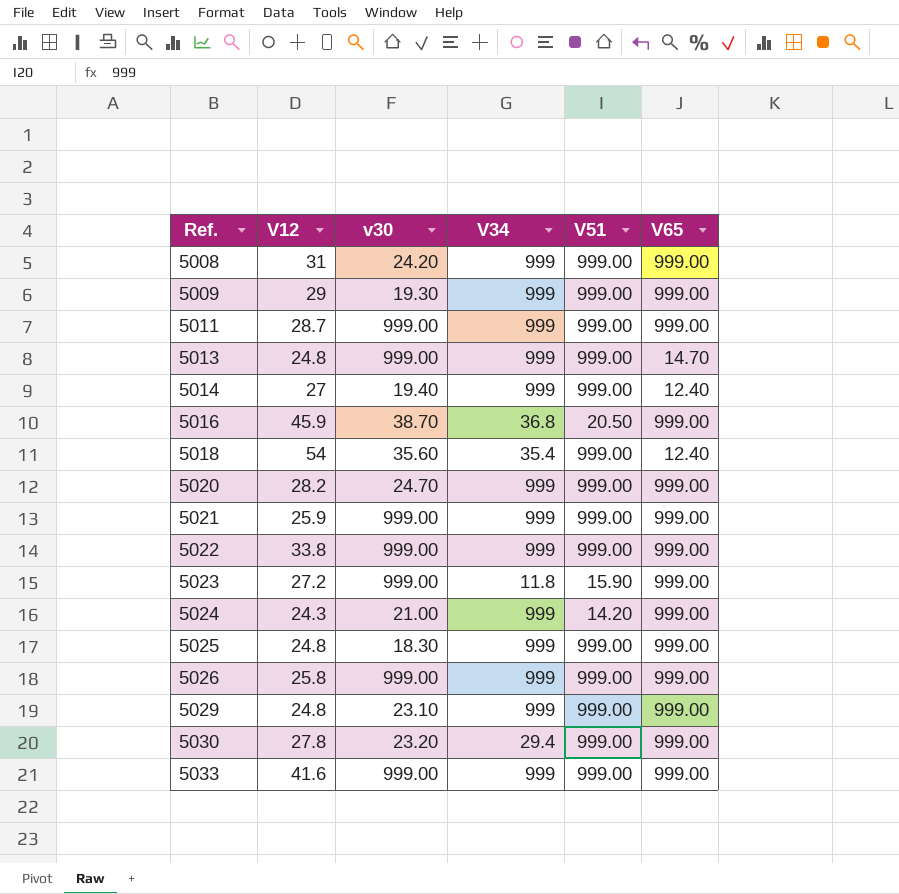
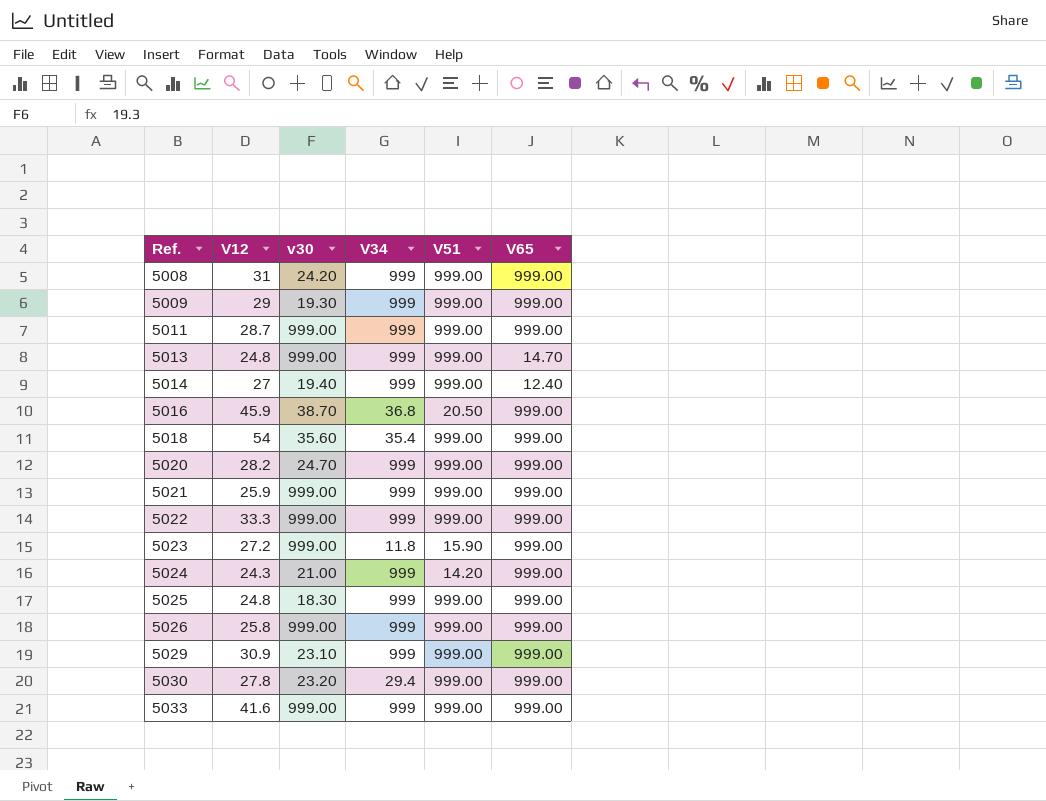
5018 | V65: 12.40 -> 999.00
5022 | V12: 33.8 -> 33.3
5029 | V12: 24.8 -> 30.9

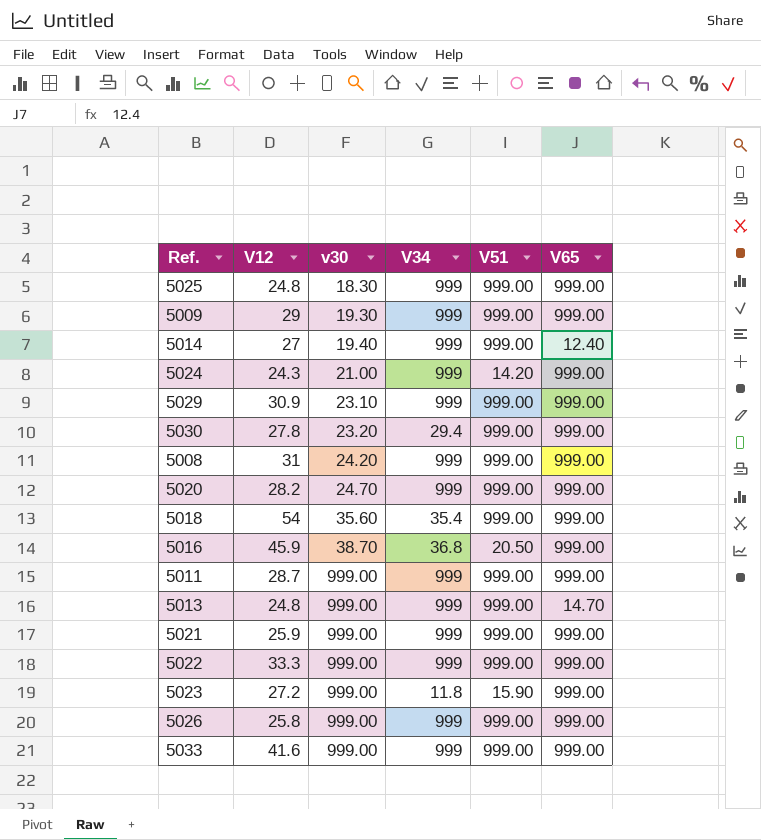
row order: Ref. ascending -> v30 ascending

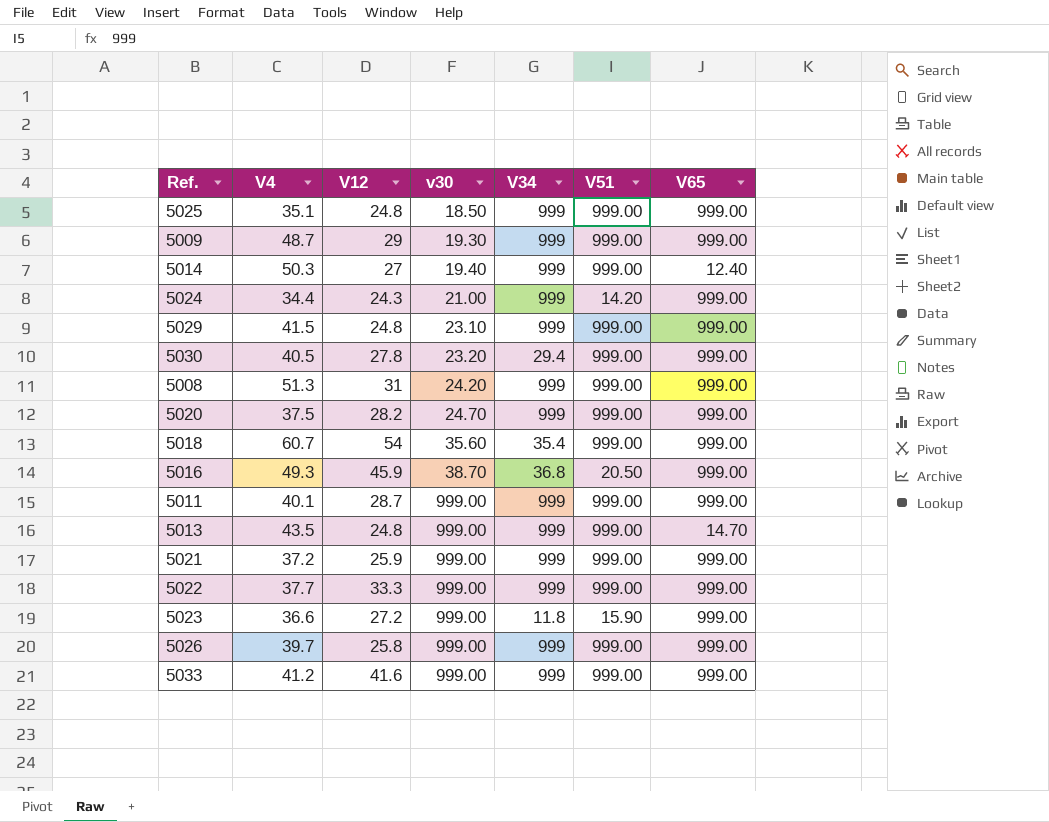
column V4 | position: none -> 2
5025 | v30: 18.30 -> 18.50
5029 | V12: 30.9 -> 24.8

